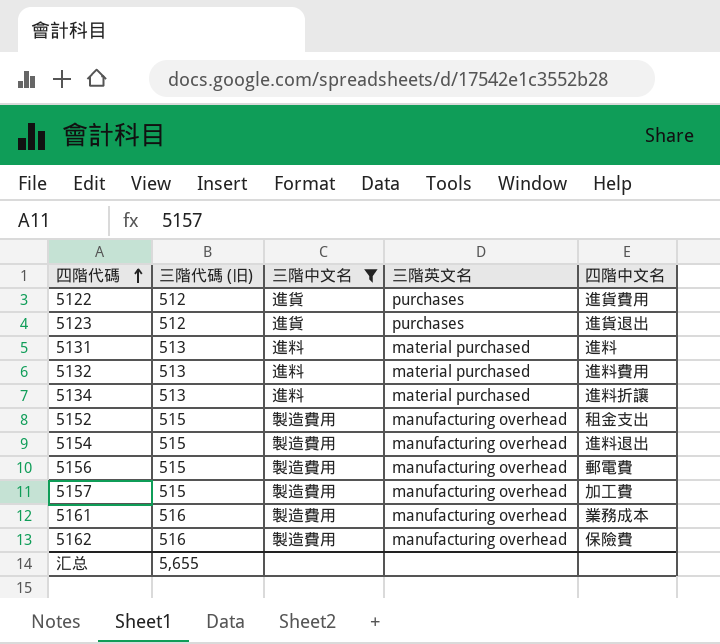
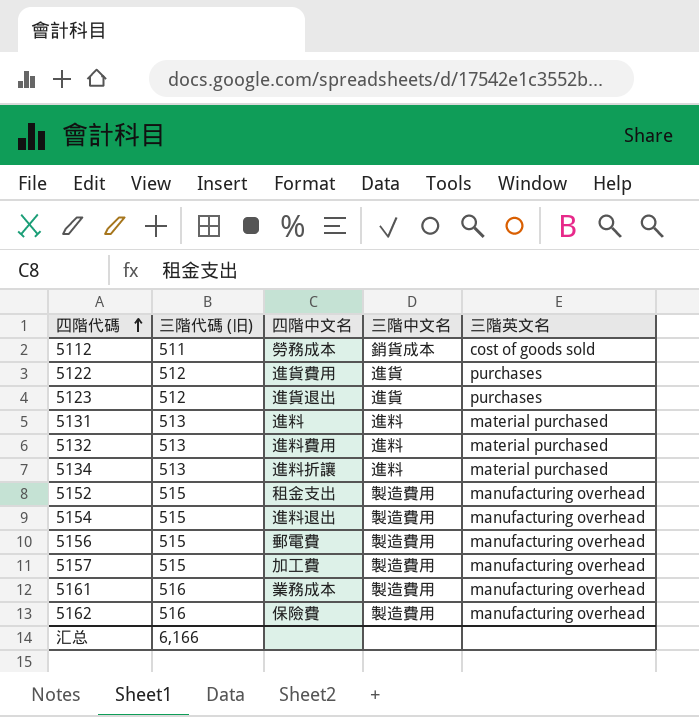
filter: 三階中文名 != 銷貨成本 -> none
column 四階中文名 | position: 5 -> 3
汇总 | 三階代碼 (旧): 5,655 -> 6,166

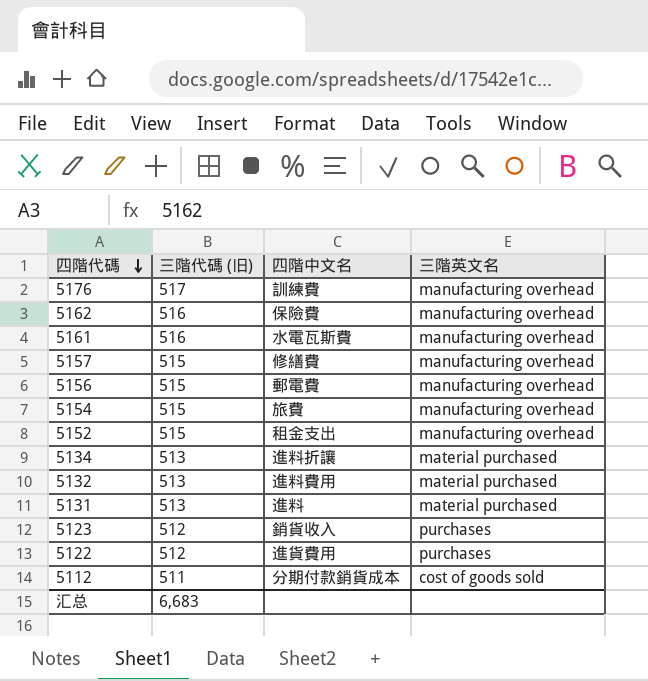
row order: 四階代碼 ascending -> 四階代碼 descending
column 三階中文名 | position: 4 -> none
row 5176: none -> 517 | 訓練費 | manufacturing overhead
5161 | 四階中文名: 業務成本 -> 水電瓦斯費
5157 | 四階中文名: 加工費 -> 修繕費
5154 | 四階中文名: 進料退出 -> 旅費
5123 | 四階中文名: 進貨退出 -> 銷貨收入
5112 | 四階中文名: 勞務成本 -> 分期付款銷貨成本
汇总 | 三階代碼 (旧): 6,166 -> 6,683

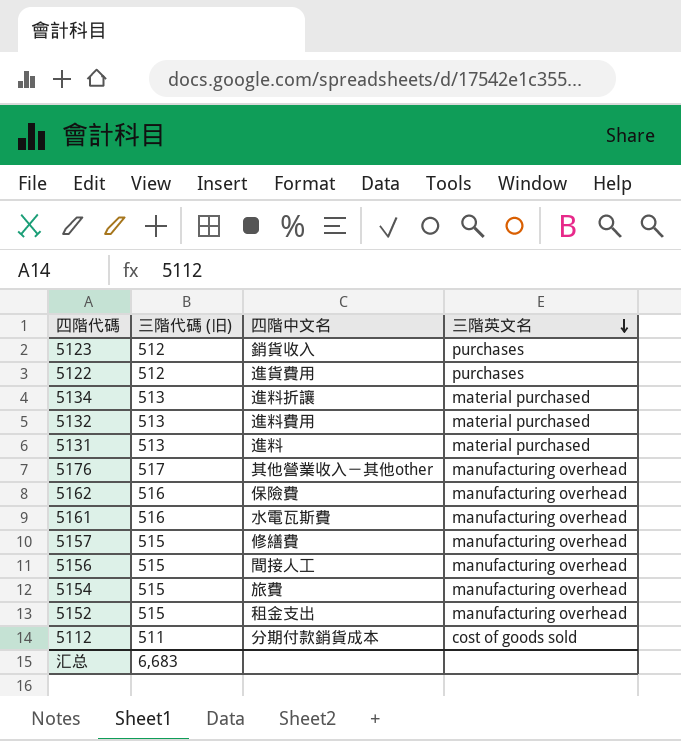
row order: 四階代碼 descending -> 三階英文名 descending
5176 | 四階中文名: 訓練費 -> 其他營業收入－其他other
5156 | 四階中文名: 郵電費 -> 間接人工

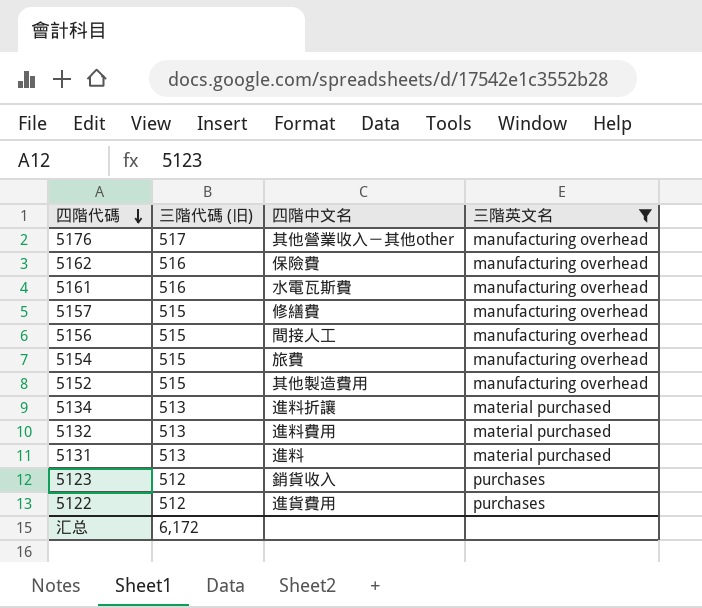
filter: none -> 三階英文名 != cost of goods sold
row order: 三階英文名 descending -> 四階代碼 descending
5152 | 四階中文名: 租金支出 -> 其他製造費用
汇总 | 三階代碼 (旧): 6,683 -> 6,172

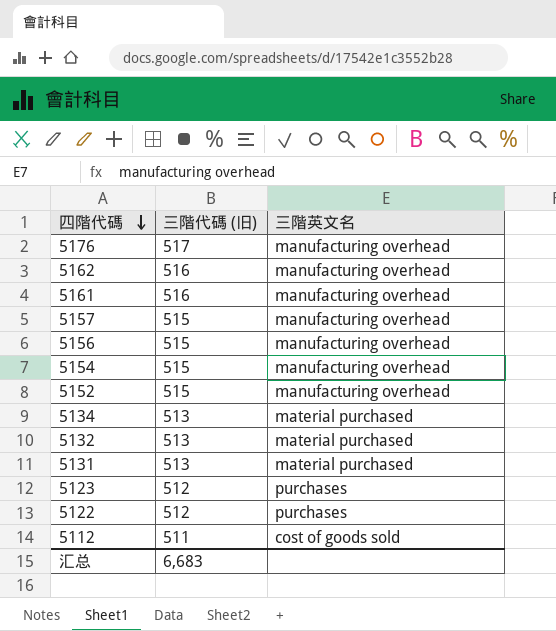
filter: 三階英文名 != cost of goods sold -> none
column 四階中文名 | position: 3 -> none
汇总 | 三階代碼 (旧): 6,172 -> 6,683

